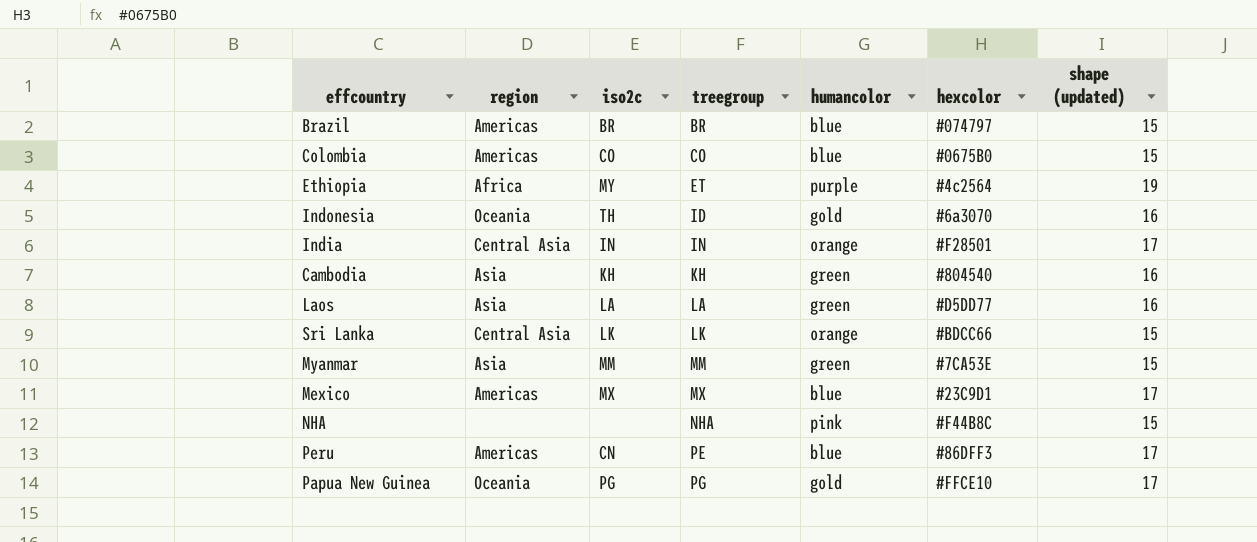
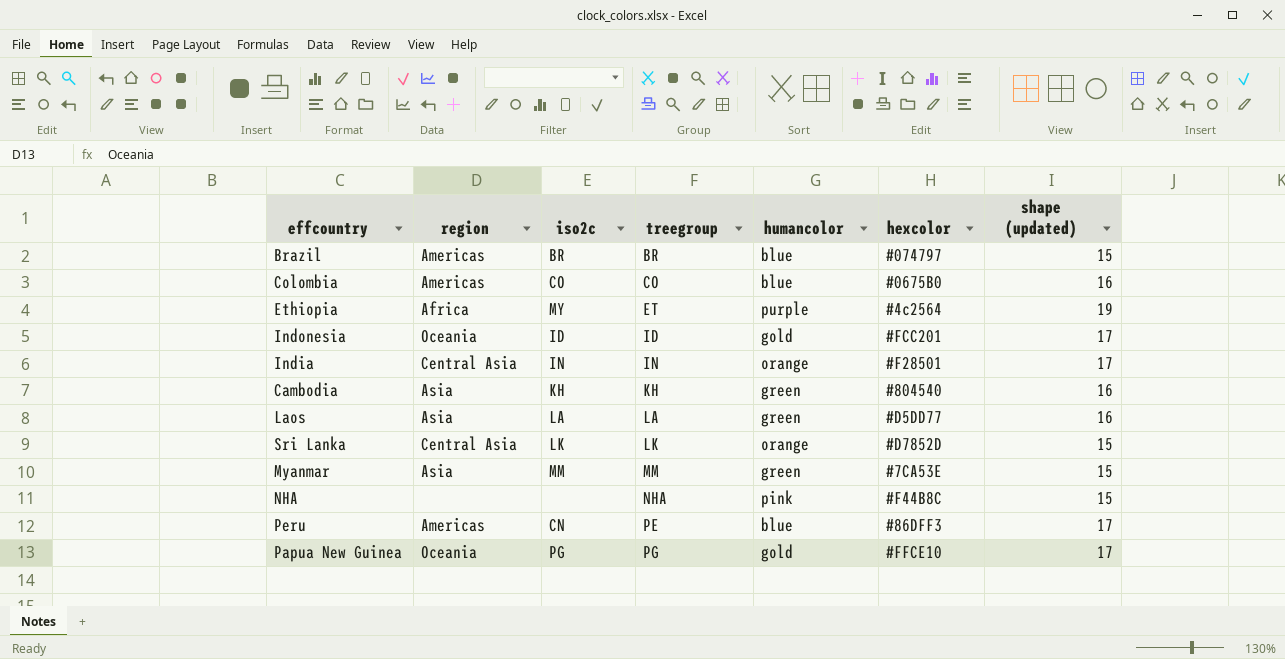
row Mexico: Americas | MX | MX | blue | #23C9D1 | 17 -> none
Colombia | shape (updated): 15 -> 16
Indonesia | iso2c: TH -> ID
Indonesia | hexcolor: #6a3070 -> #FCC201
Indonesia | shape (updated): 16 -> 17
Sri Lanka | hexcolor: #BDCC66 -> #D7852D

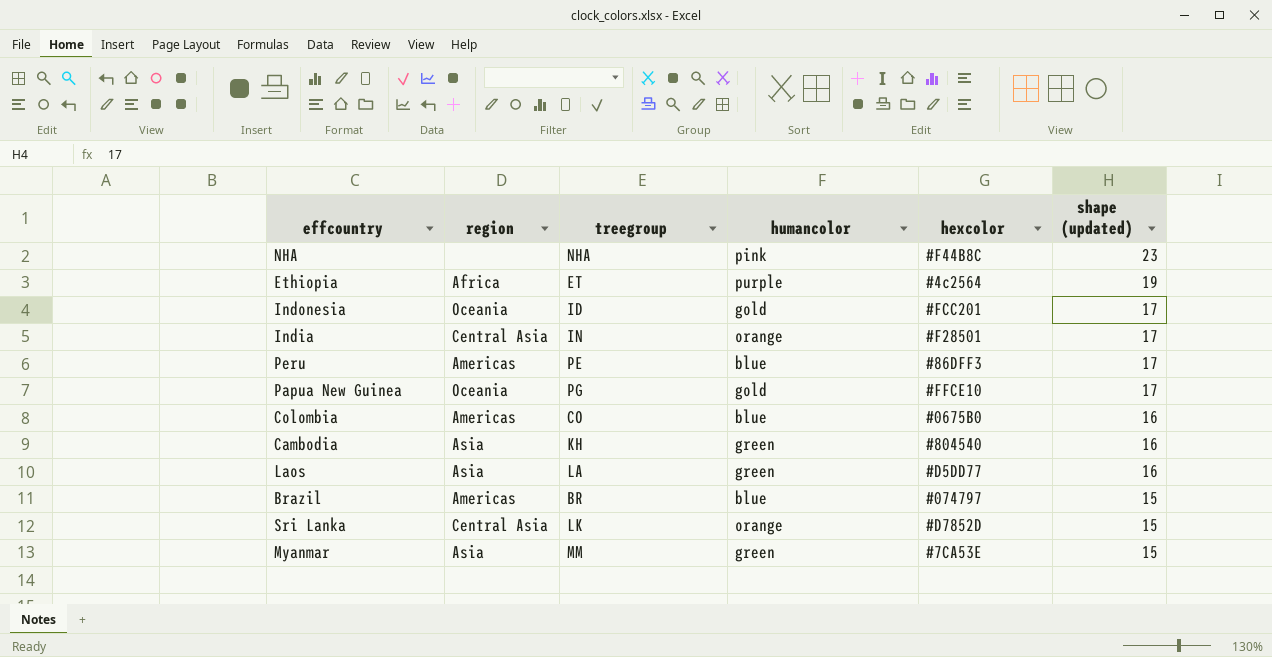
row order: treegroup ascending -> shape (updated) descending
column iso2c | position: 3 -> none
NHA | shape (updated): 15 -> 23

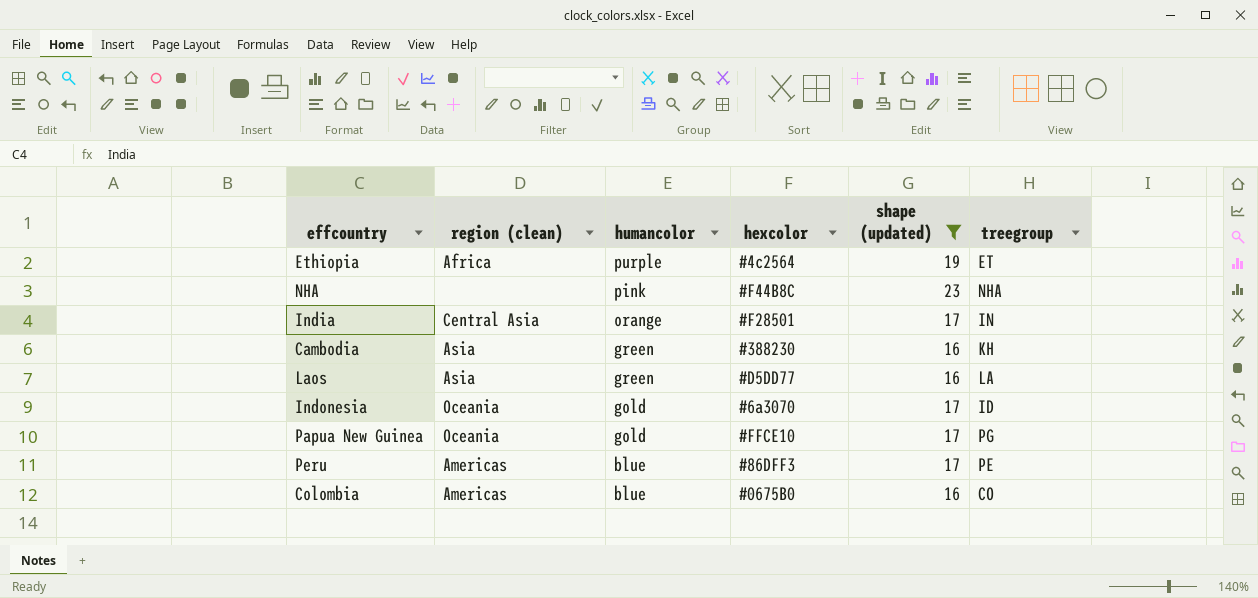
filter: none -> shape (updated) != 15
row order: shape (updated) descending -> humancolor descending
column name: region -> region (clean)
column treegroup | position: 3 -> 6
Cambodia | hexcolor: #804540 -> #388230
Indonesia | hexcolor: #FCC201 -> #6a3070

